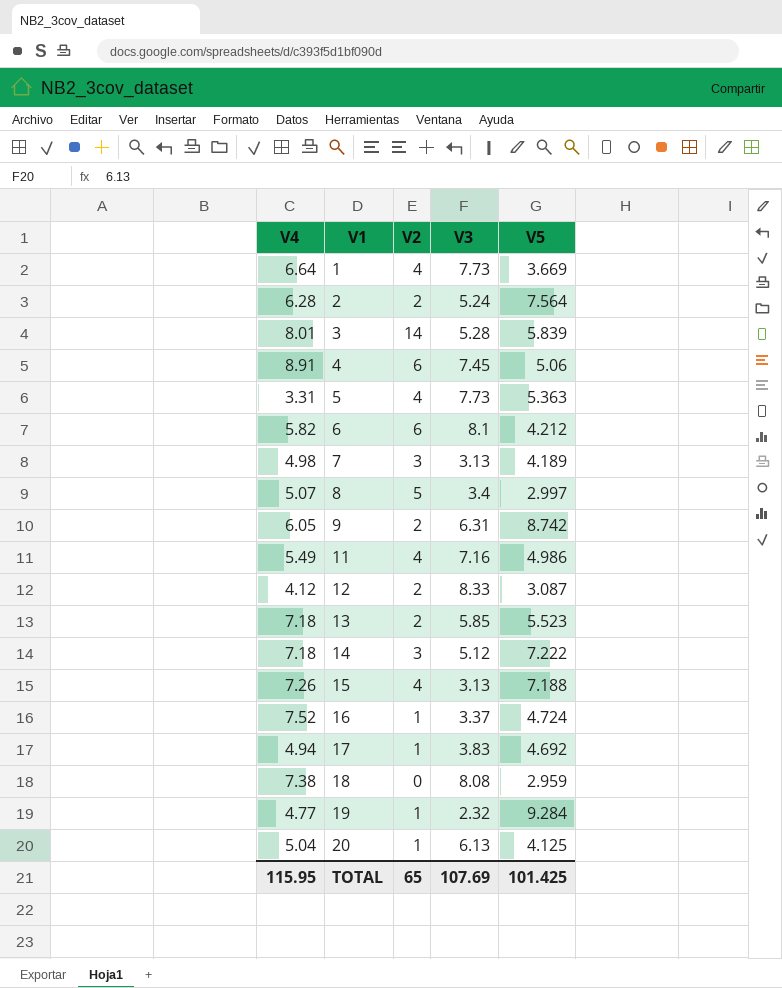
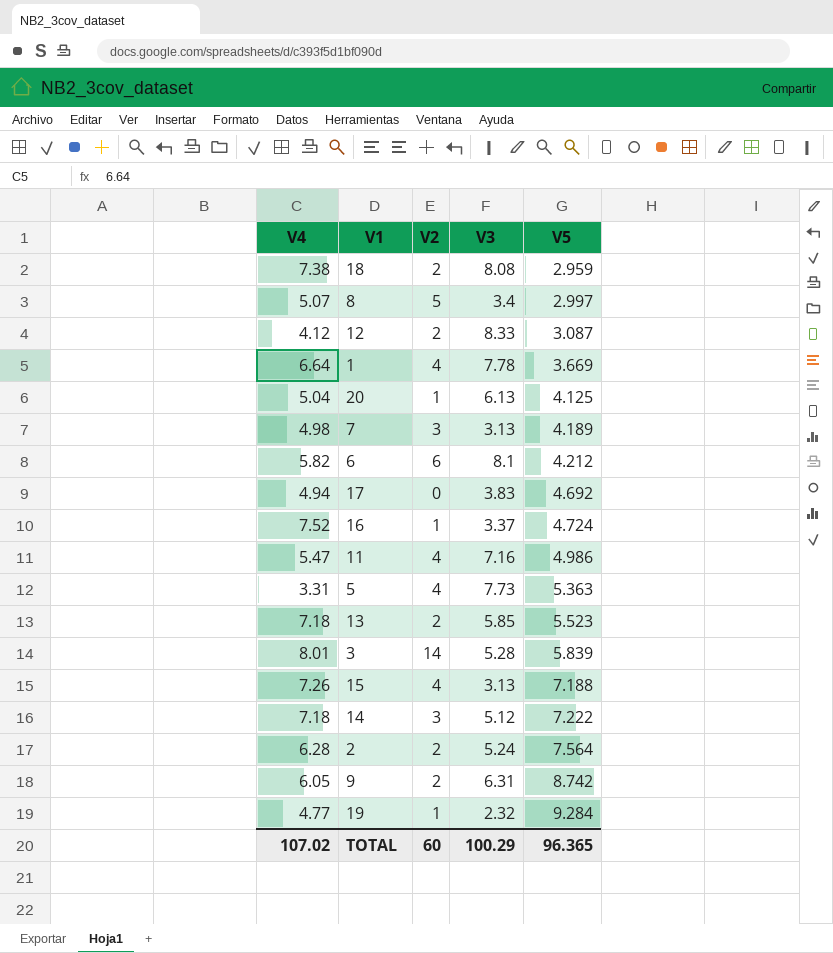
row order: V1 ascending -> V5 ascending
row 4: 8.91 | 6 | 7.45 | 5.06 -> none
18 | V2: 0 -> 2
1 | V3: 7.73 -> 7.78
17 | V2: 1 -> 0
11 | V4: 5.49 -> 5.47
TOTAL | V4: 115.95 -> 107.02
TOTAL | V2: 65 -> 60
TOTAL | V3: 107.69 -> 100.29
TOTAL | V5: 101.425 -> 96.365

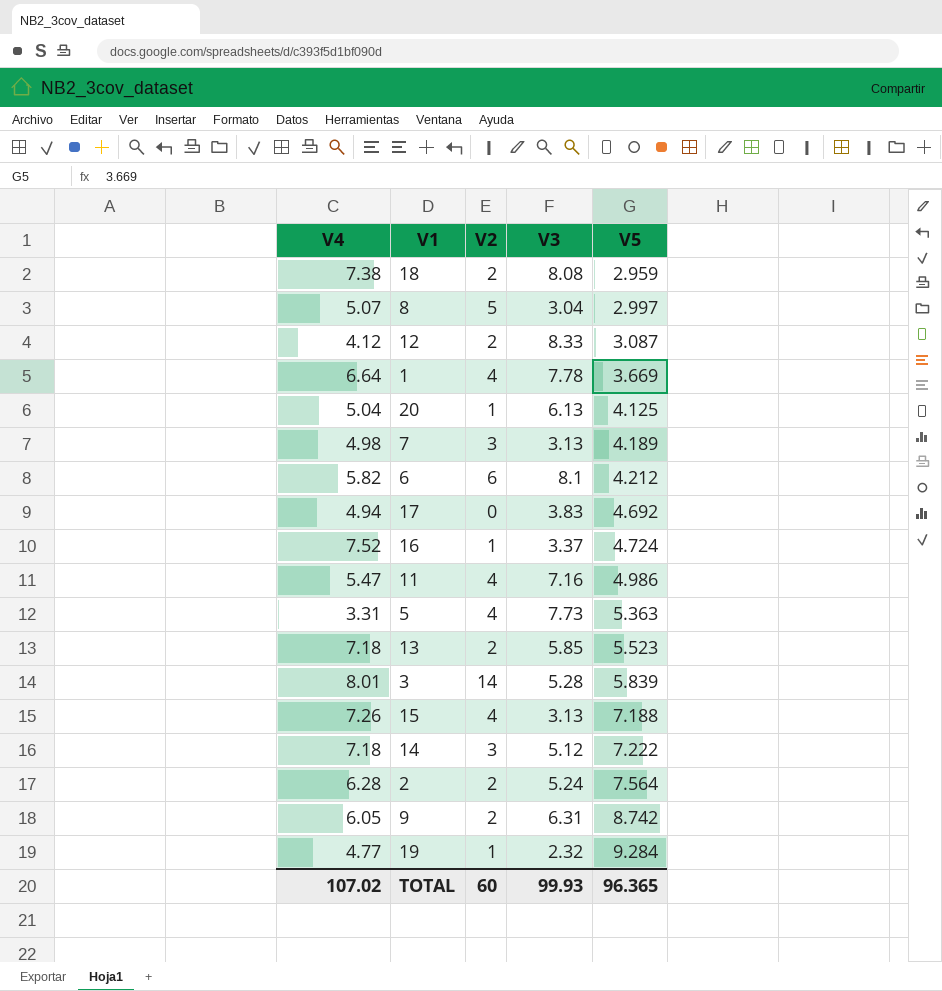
8 | V3: 3.4 -> 3.04
TOTAL | V3: 100.29 -> 99.93

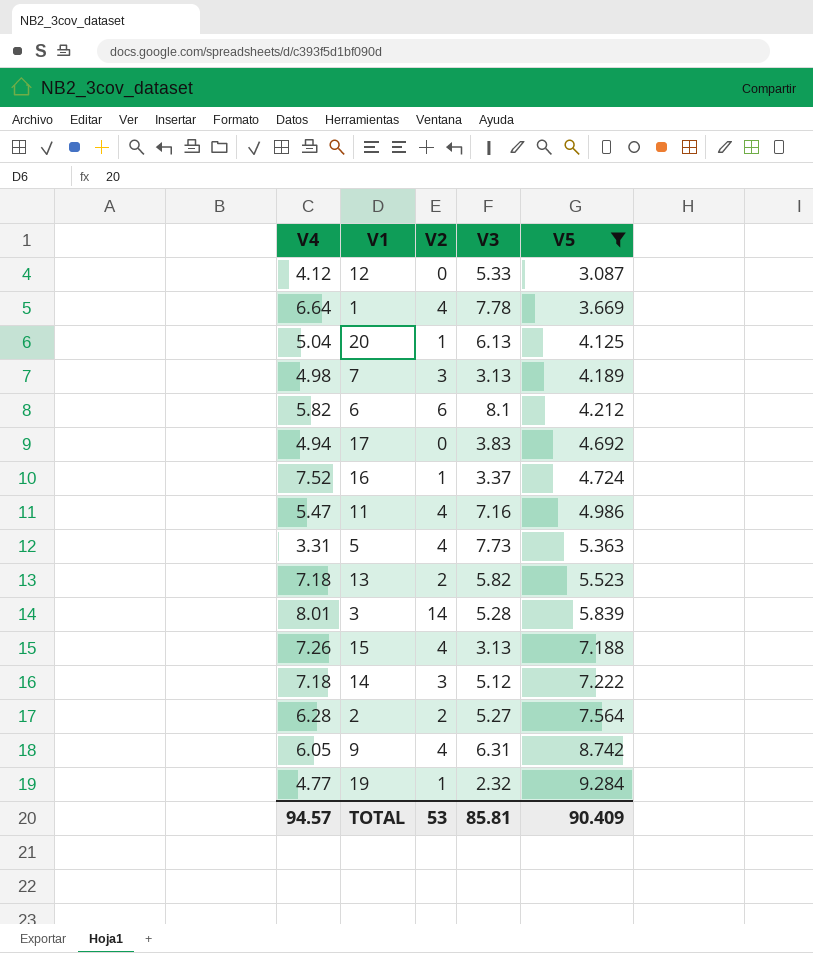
filter: none -> V5 >= 3.087
12 | V2: 2 -> 0
12 | V3: 8.33 -> 5.33
13 | V3: 5.85 -> 5.82
2 | V3: 5.24 -> 5.27
9 | V2: 2 -> 4
TOTAL | V4: 107.02 -> 94.57
TOTAL | V2: 60 -> 53
TOTAL | V3: 99.93 -> 85.81
TOTAL | V5: 96.365 -> 90.409

